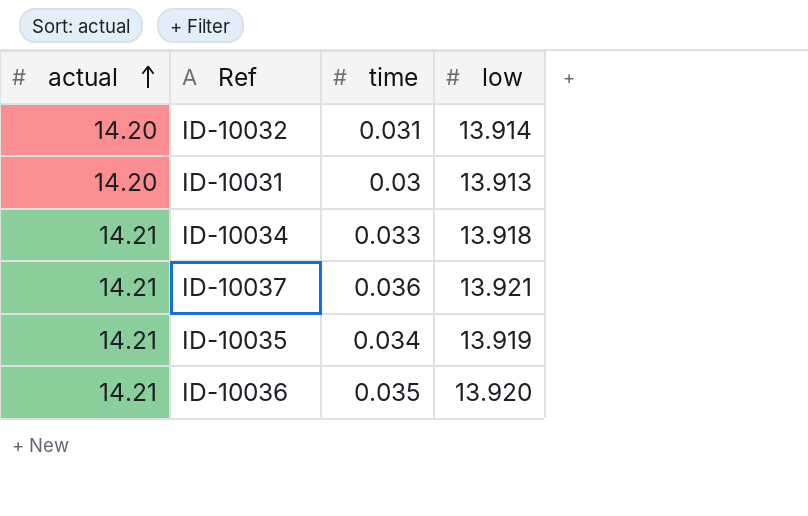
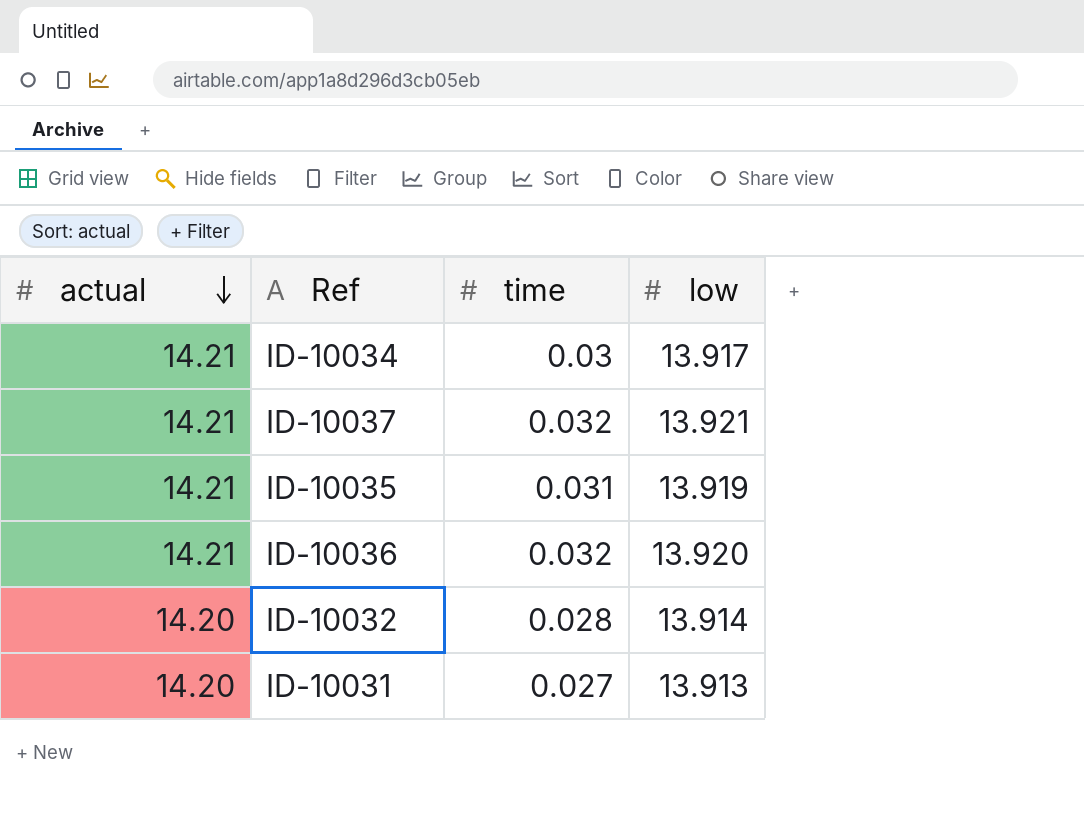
row order: actual ascending -> actual descending
ID-10034 | time: 0.033 -> 0.03
ID-10034 | low: 13.918 -> 13.917
ID-10037 | time: 0.036 -> 0.032
ID-10035 | time: 0.034 -> 0.031
ID-10036 | time: 0.035 -> 0.032
ID-10032 | time: 0.031 -> 0.028
ID-10031 | time: 0.03 -> 0.027

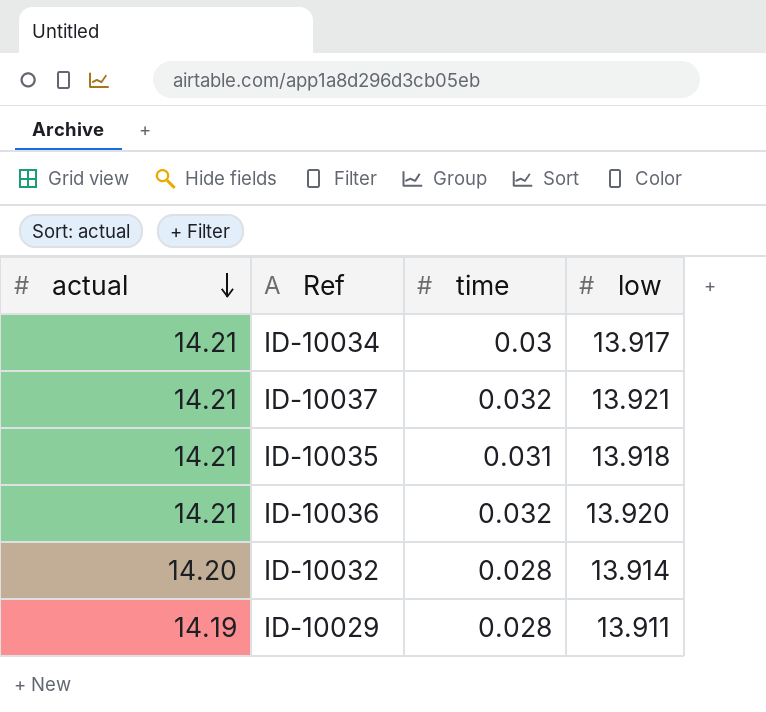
row ID-10031: 14.20 | 0.027 | 13.913 -> none
ID-10035 | low: 13.919 -> 13.918
row ID-10029: none -> 14.19 | 0.028 | 13.911

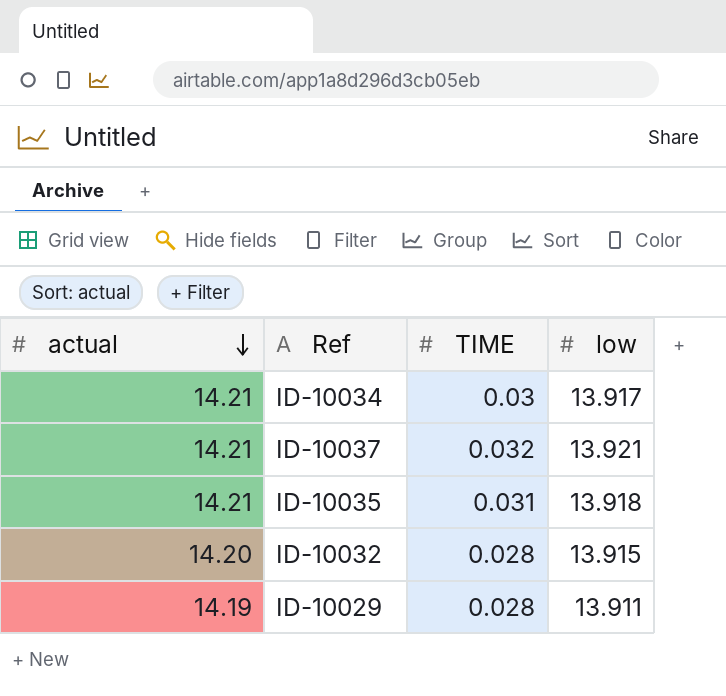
column name: time -> TIME
row ID-10036: 14.21 | 0.032 | 13.920 -> none
ID-10032 | low: 13.914 -> 13.915

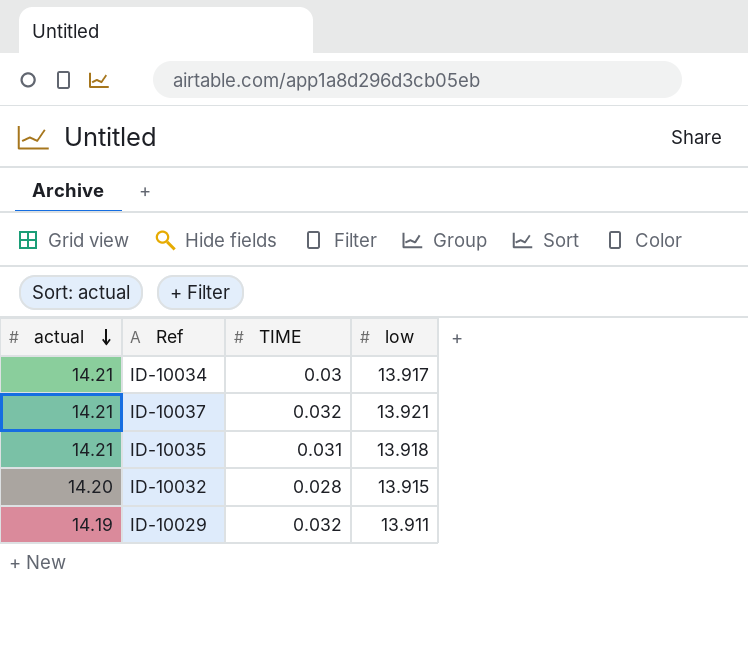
ID-10029 | TIME: 0.028 -> 0.032

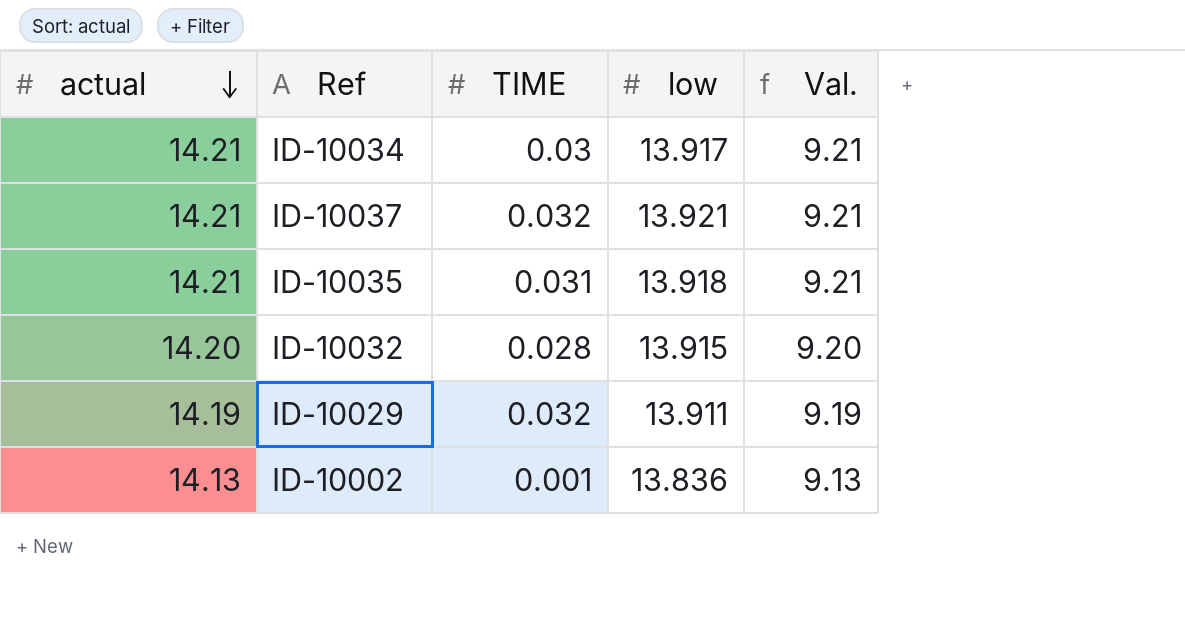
column Val. | formula: none -> [actual] - 5
row ID-10002: none -> 14.13 | 0.001 | 13.836 | 9.13

